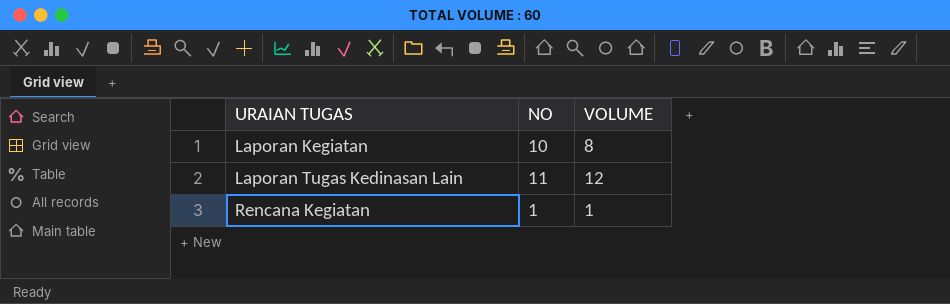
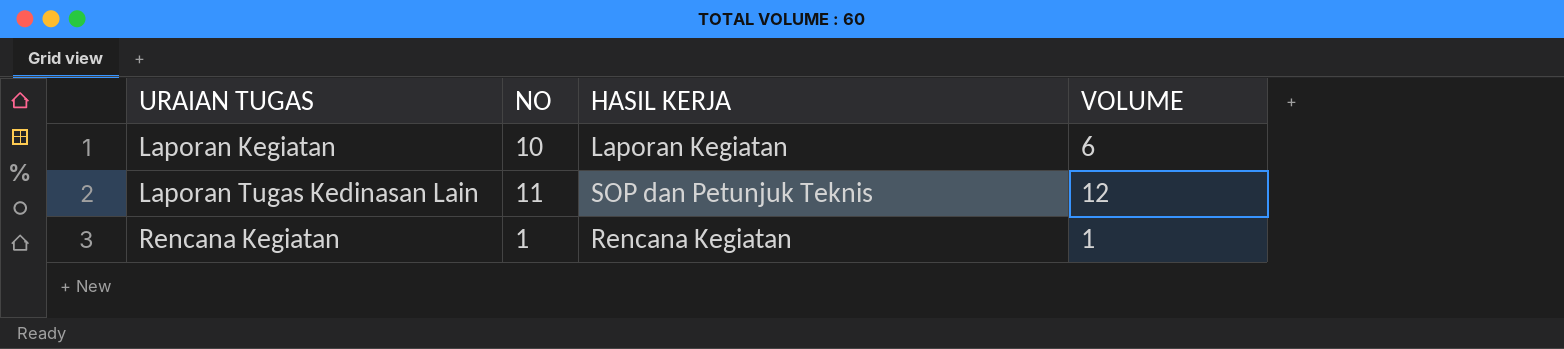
column HASIL KERJA | position: none -> 3
Laporan Kegiatan | VOLUME: 8 -> 6

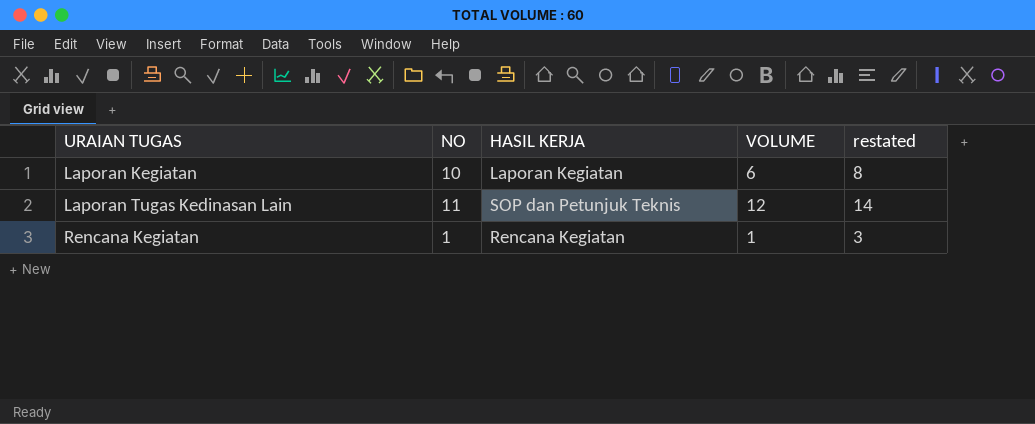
column restated | formula: none -> [VOLUME] + 2

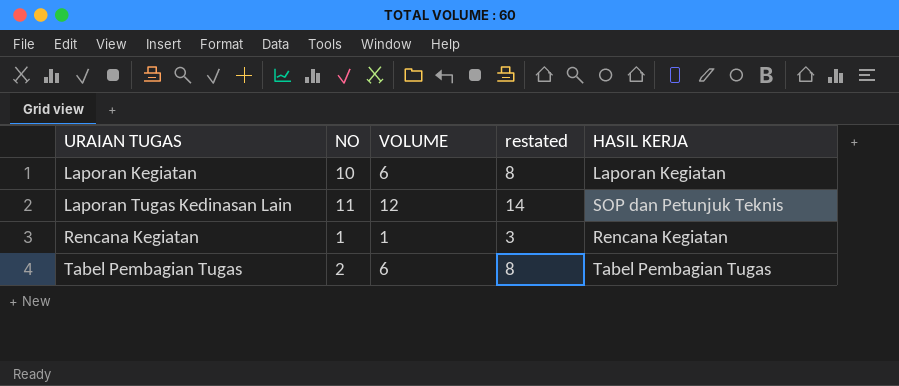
column HASIL KERJA | position: 3 -> 5
row Tabel Pembagian Tugas: none -> 2 | 6 | 8 | Tabel Pembagian Tugas

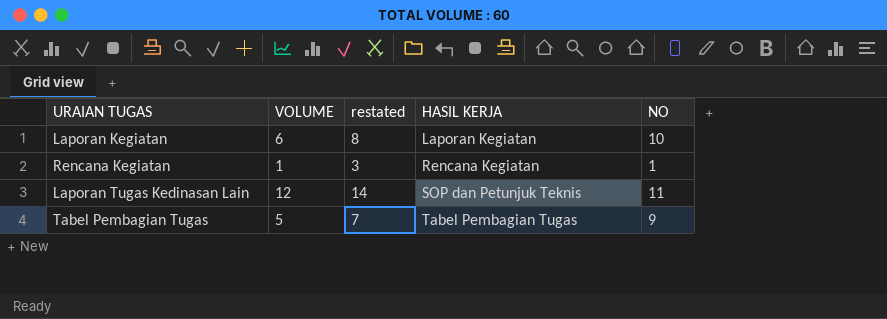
row order: URAIAN TUGAS ascending -> HASIL KERJA ascending
column NO | position: 2 -> 5
Tabel Pembagian Tugas | VOLUME: 6 -> 5
Tabel Pembagian Tugas | restated: 8 -> 7
Tabel Pembagian Tugas | NO: 2 -> 9

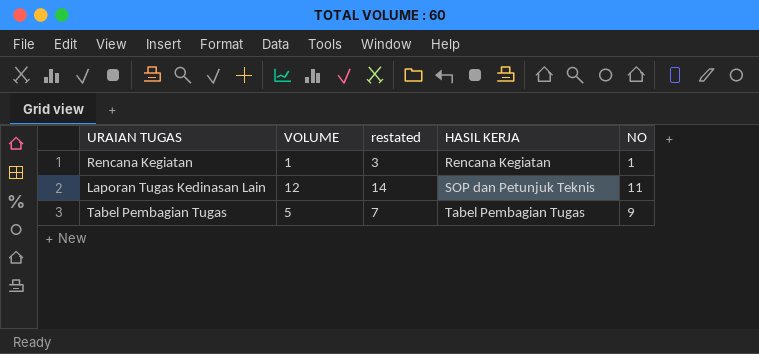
row Laporan Kegiatan: 6 | 8 | Laporan Kegiatan | 10 -> none

